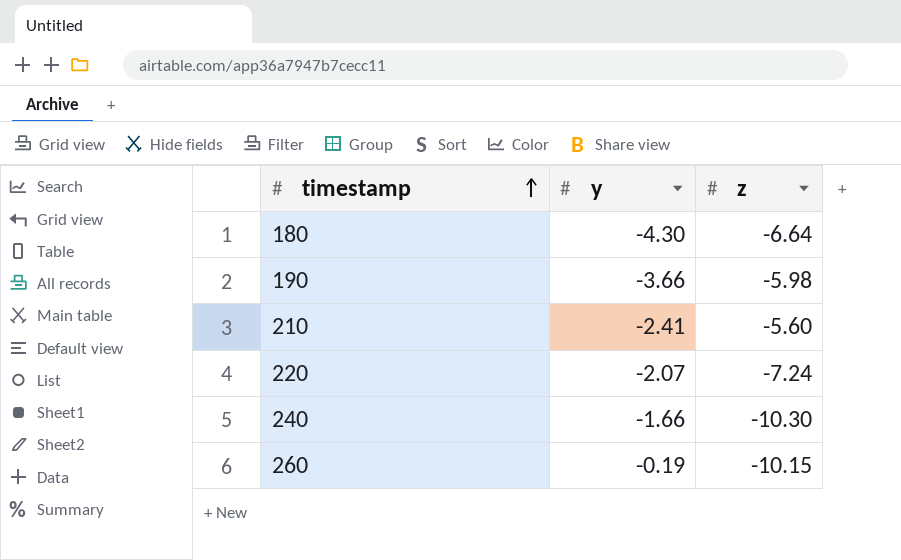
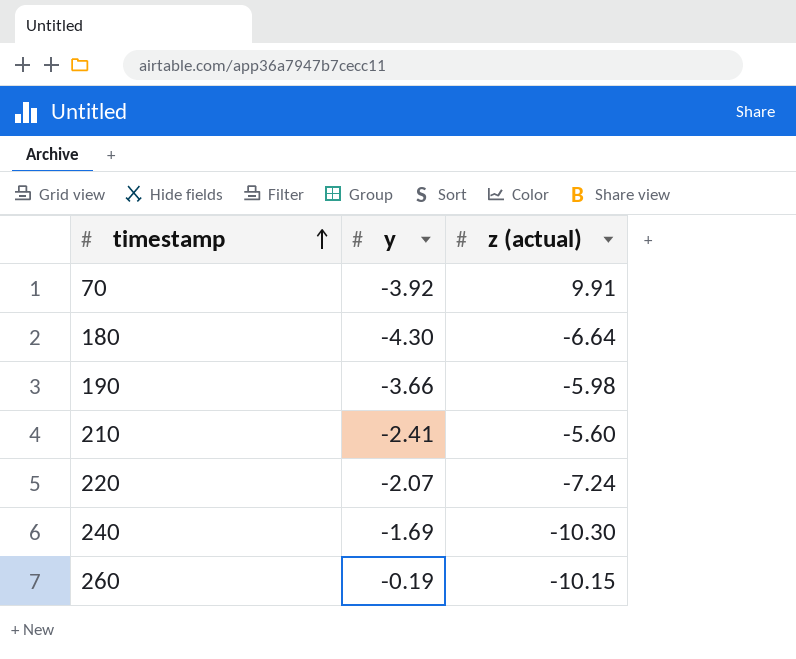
column name: z -> z (actual)
row 70: none -> -3.92 | 9.91
240 | y: -1.66 -> -1.69

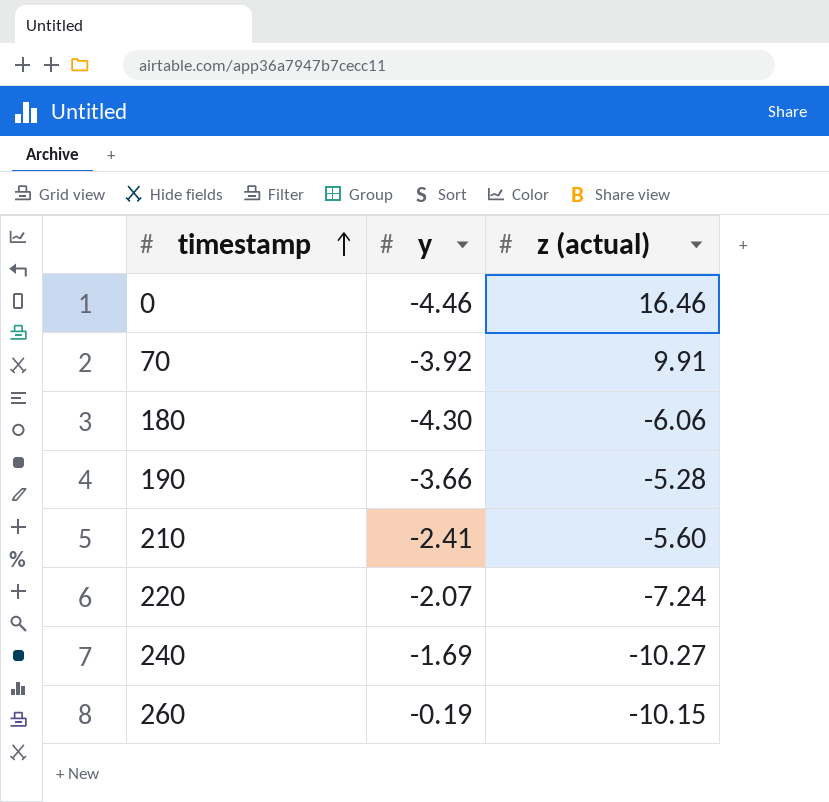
row 0: none -> -4.46 | 16.46
180 | z (actual): -6.64 -> -6.06
190 | z (actual): -5.98 -> -5.28
240 | z (actual): -10.30 -> -10.27

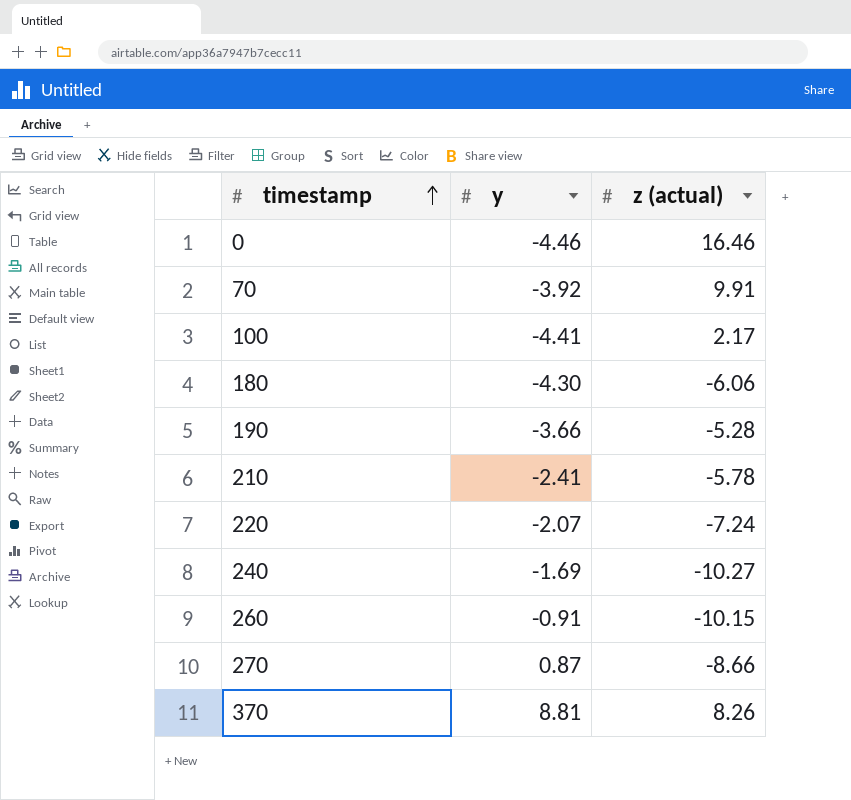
row 100: none -> -4.41 | 2.17
210 | z (actual): -5.60 -> -5.78
260 | y: -0.19 -> -0.91
row 270: none -> 0.87 | -8.66
row 370: none -> 8.81 | 8.26

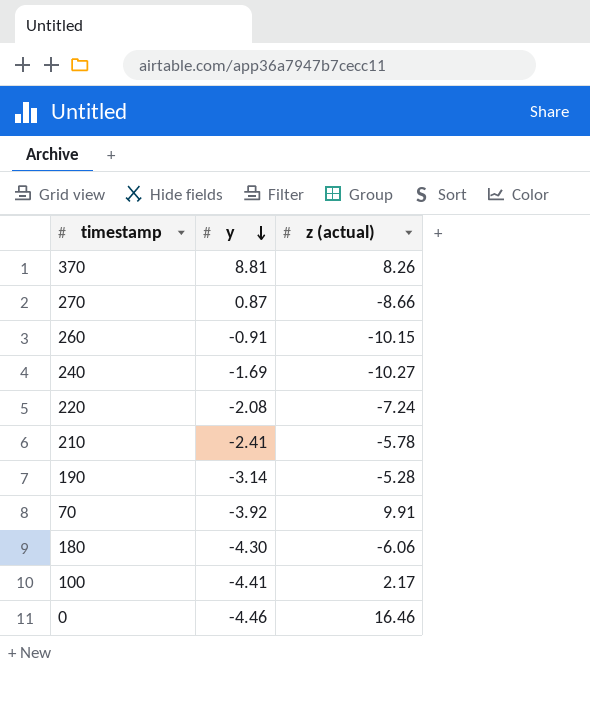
row order: timestamp ascending -> y descending
220 | y: -2.07 -> -2.08
190 | y: -3.66 -> -3.14

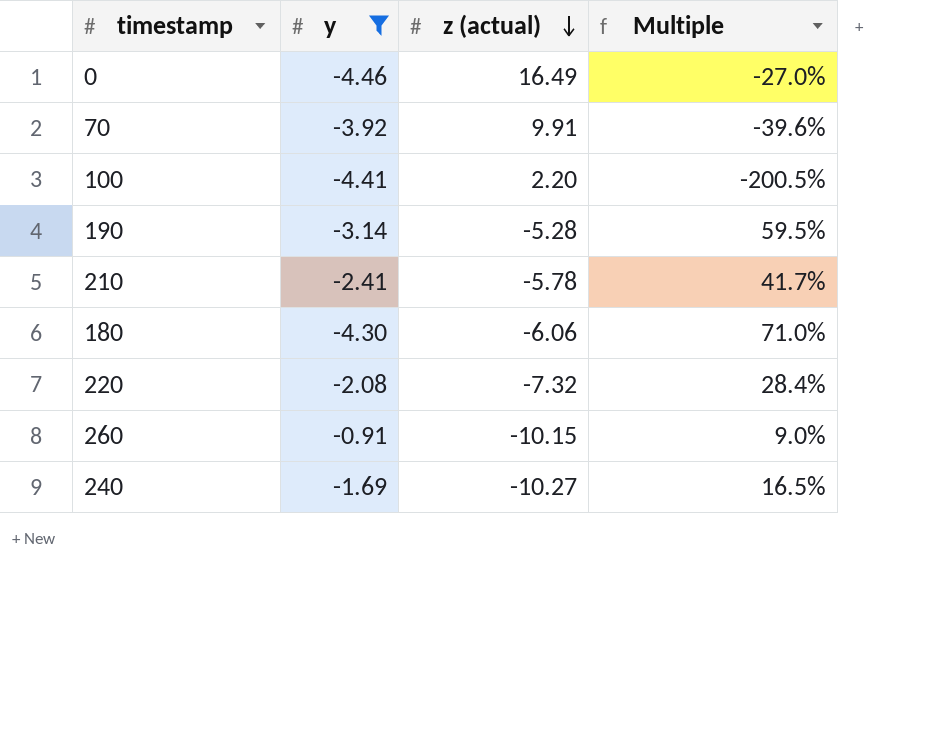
filter: none -> y <= -0.91
row order: y descending -> z (actual) descending
column Multiple | formula: none -> [y] / [z (actual)]
0 | z (actual): 16.46 -> 16.49
100 | z (actual): 2.17 -> 2.20
220 | z (actual): -7.24 -> -7.32

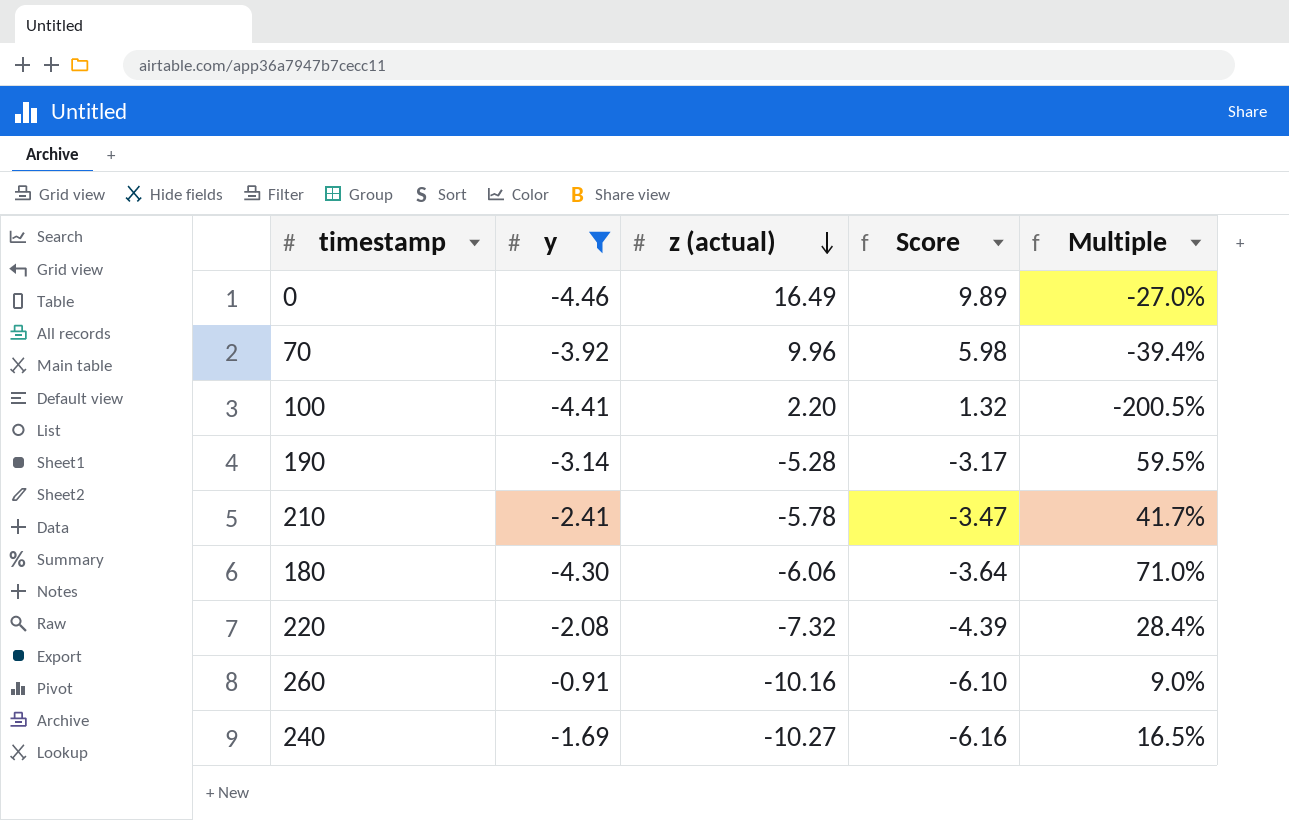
column Score | formula: none -> [z (actual)] * 0.6
70 | z (actual): 9.91 -> 9.96
70 | Multiple: -39.6% -> -39.4%
260 | z (actual): -10.15 -> -10.16

